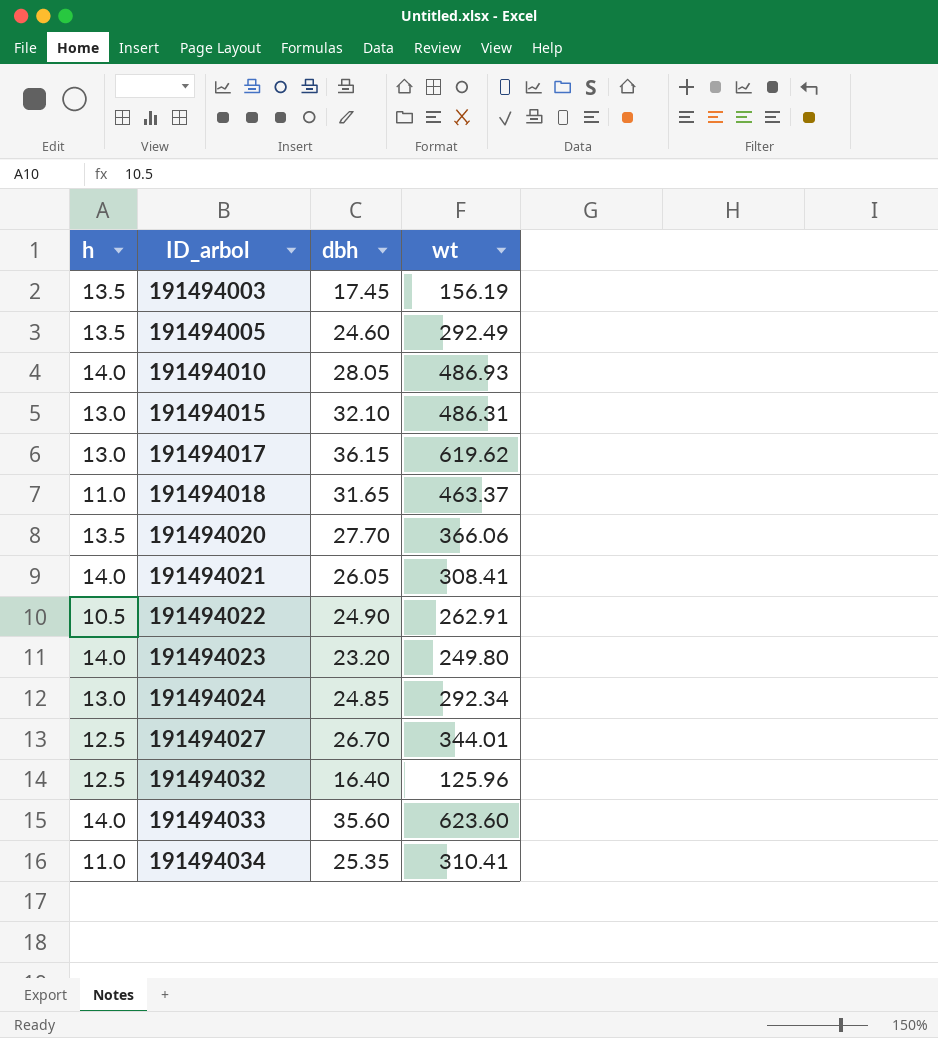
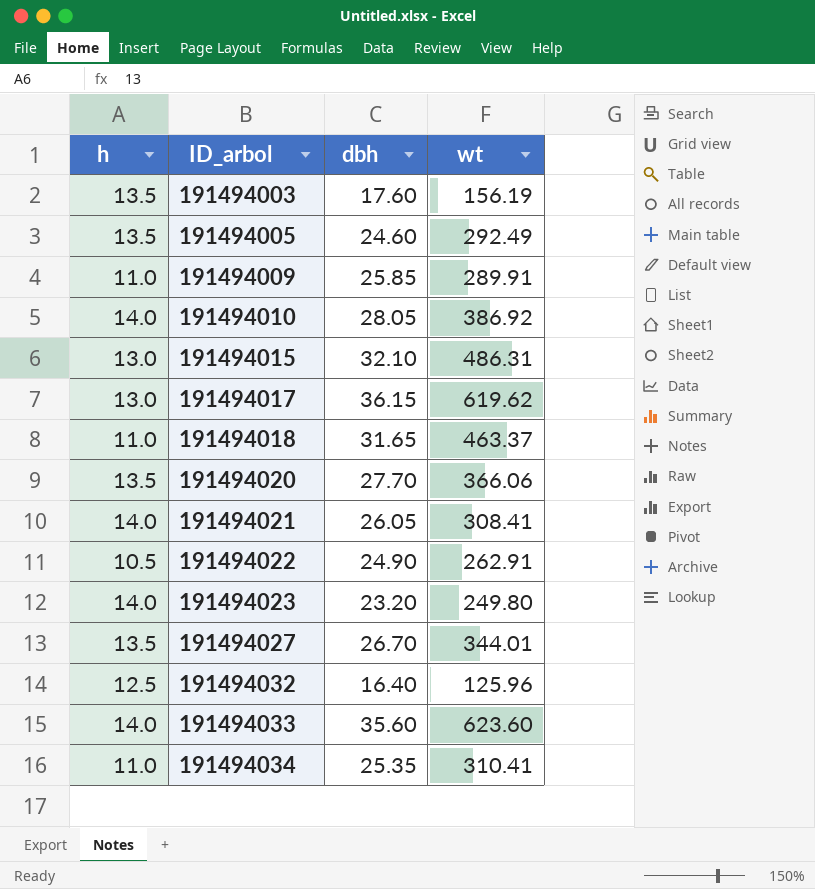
row 191494024: 13.0 | 24.85 | 292.34 -> none
191494003 | dbh: 17.45 -> 17.60
row 191494009: none -> 11.0 | 25.85 | 289.91
191494010 | wt: 486.93 -> 386.92
191494027 | h: 12.5 -> 13.5

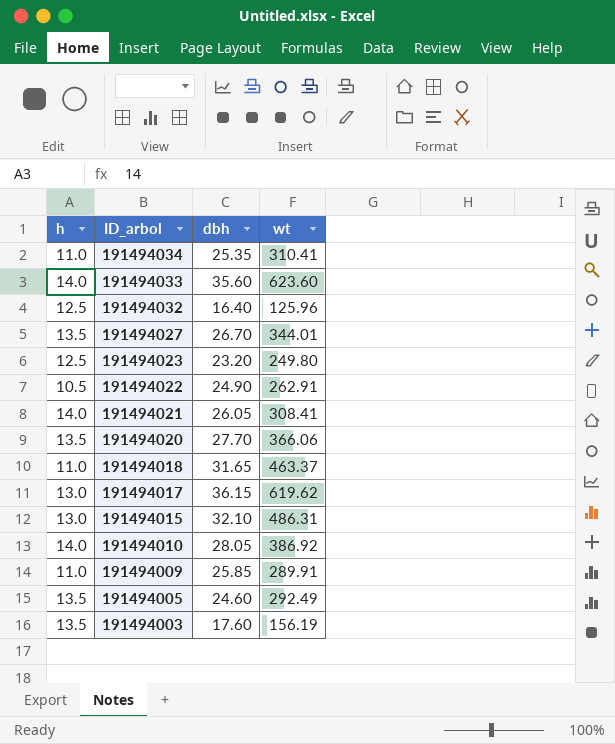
row order: ID_arbol ascending -> ID_arbol descending
191494023 | h: 14.0 -> 12.5

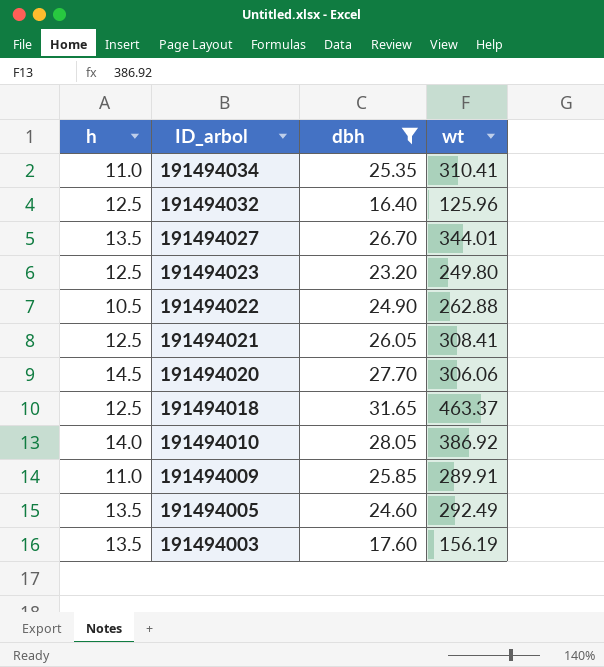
filter: none -> dbh <= 31.65
191494022 | wt: 262.91 -> 262.88
191494021 | h: 14.0 -> 12.5
191494020 | h: 13.5 -> 14.5
191494020 | wt: 366.06 -> 306.06
191494018 | h: 11.0 -> 12.5

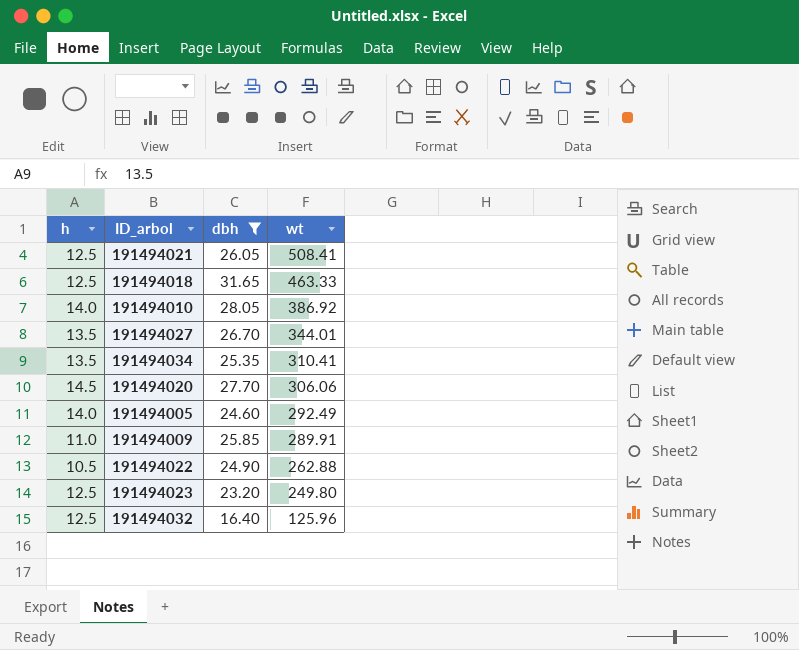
row order: ID_arbol descending -> wt descending
row 191494003: 13.5 | 17.60 | 156.19 -> none
191494021 | wt: 308.41 -> 508.41
191494018 | wt: 463.37 -> 463.33
191494034 | h: 11.0 -> 13.5
191494005 | h: 13.5 -> 14.0

